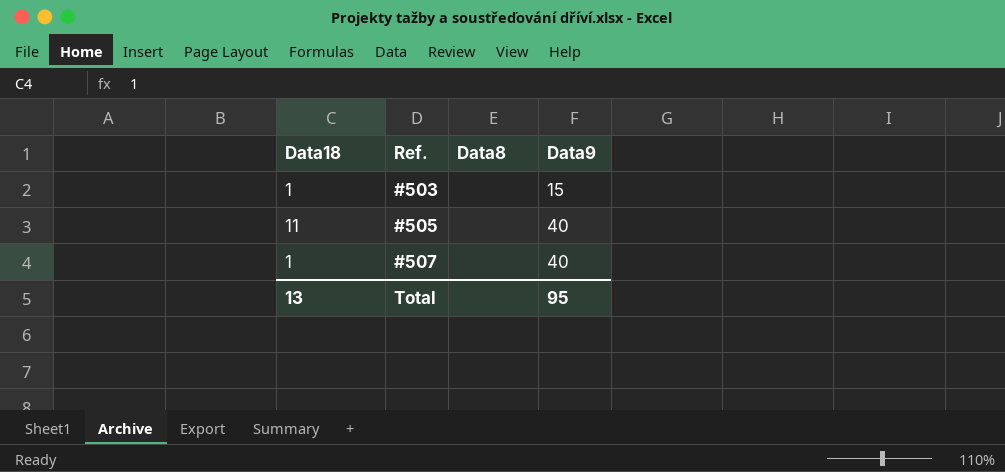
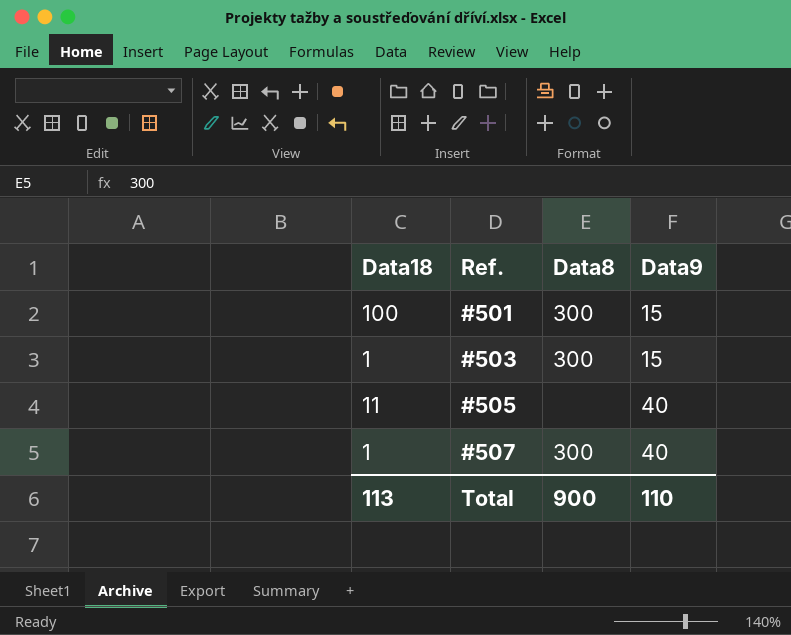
row #501: none -> 100 | 300 | 15
#503 | Data8: none -> 300
#507 | Data8: none -> 300
Total | Data18: 13 -> 113
Total | Data8: none -> 900
Total | Data9: 95 -> 110

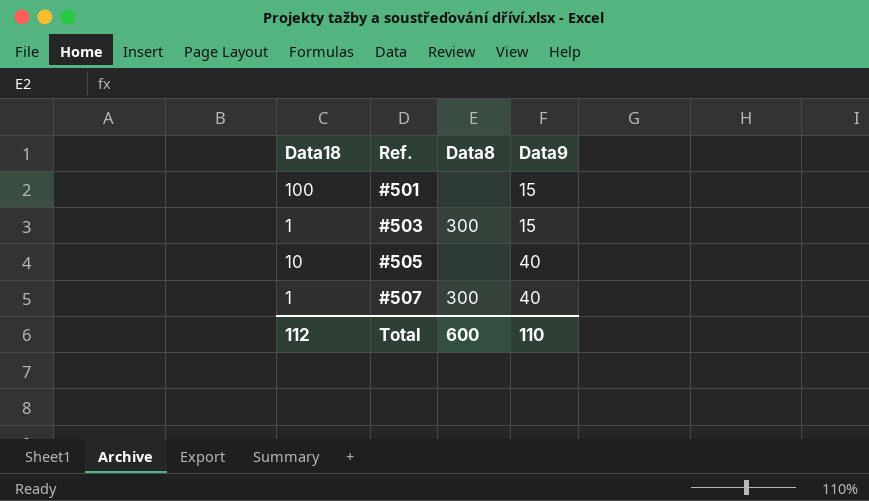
#501 | Data8: 300 -> none
#505 | Data18: 11 -> 10
Total | Data18: 113 -> 112
Total | Data8: 900 -> 600

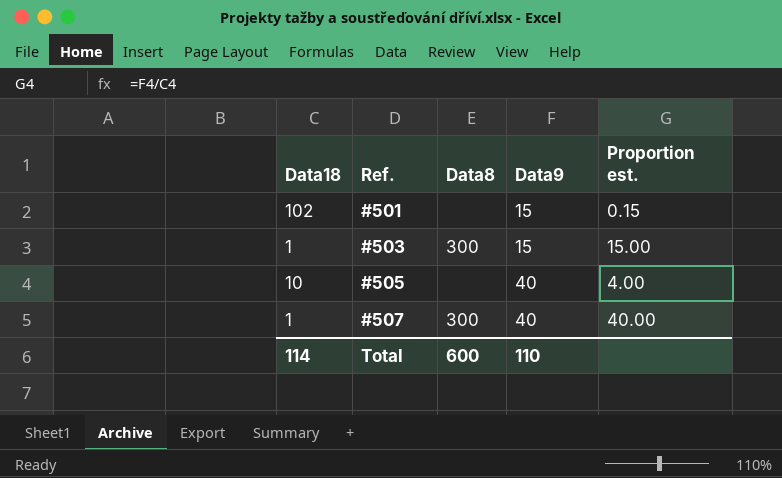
column Proportion est. | formula: none -> [Data9] / [Data18]
#501 | Data18: 100 -> 102
Total | Data18: 112 -> 114

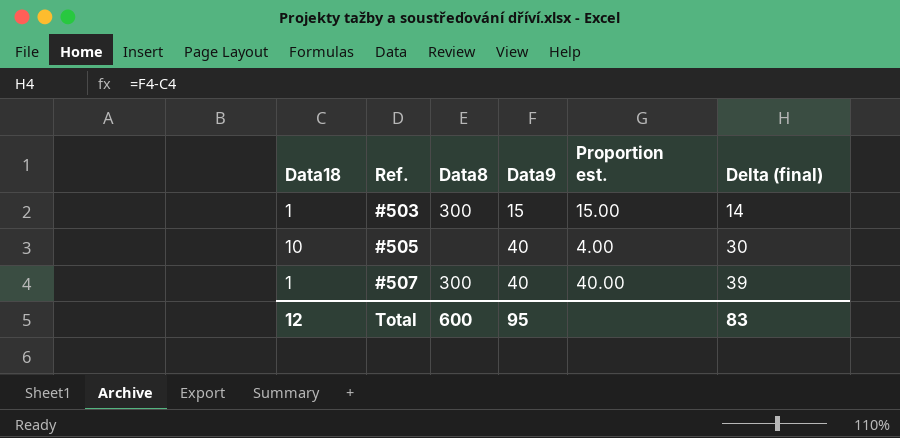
column Delta (final) | formula: none -> [Data9] - [Data18]
row #501: 102 | none | 15 | 0.15 -> none
Total | Data18: 114 -> 12
Total | Data9: 110 -> 95

